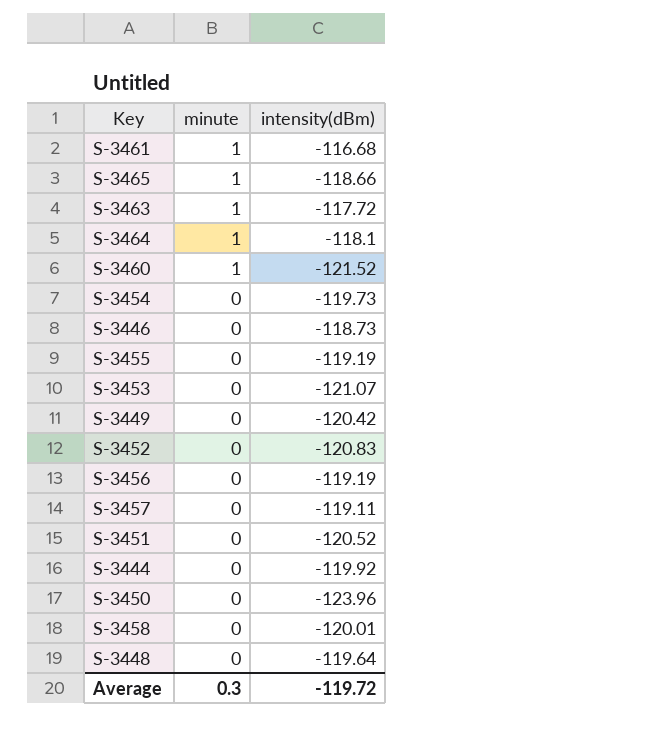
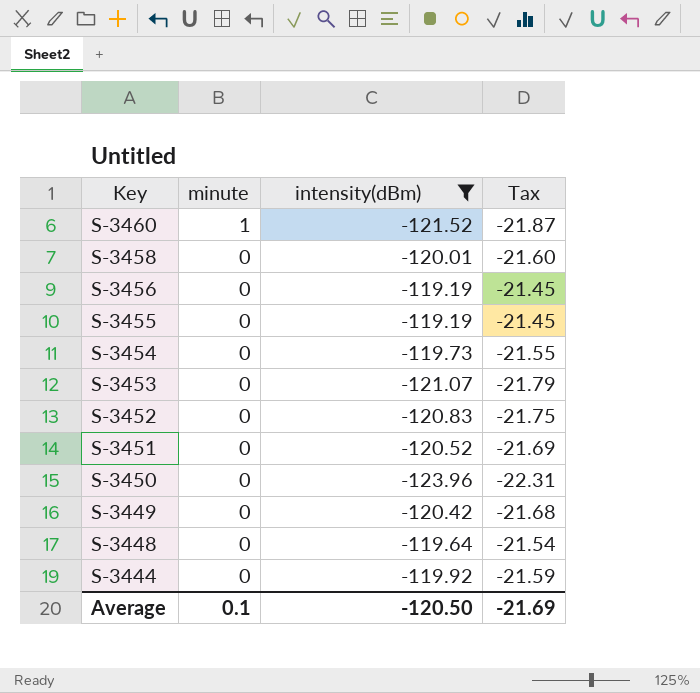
filter: none -> intensity(dBm) <= -119.19
row order: minute descending -> Key descending
column Tax | formula: none -> [intensity(dBm)] * 0.18
Average | minute: 0.3 -> 0.1
Average | intensity(dBm): -119.72 -> -120.50

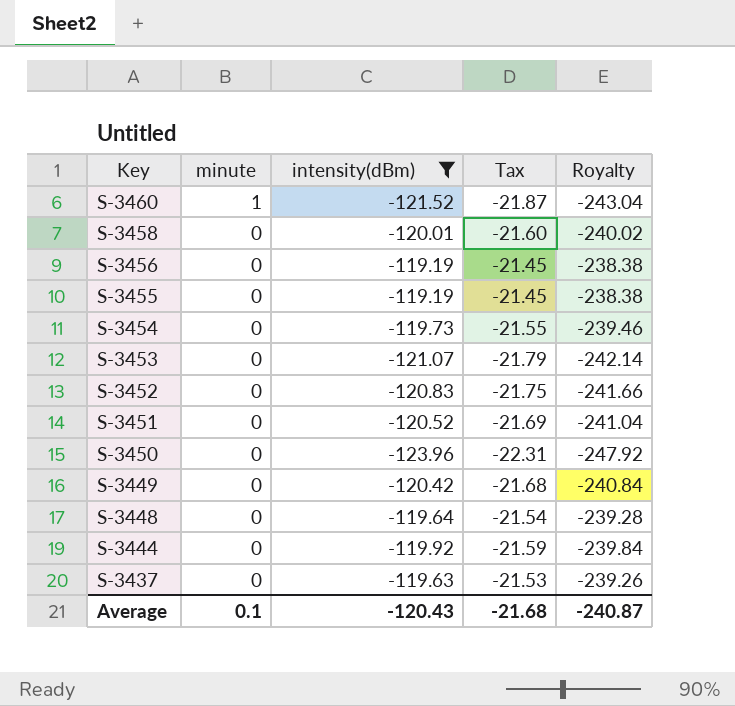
column Royalty | formula: none -> [intensity(dBm)] * 2
row S-3437: none -> 0 | -119.63 | -21.53 | -239.26
Average | intensity(dBm): -120.50 -> -120.43
Average | Tax: -21.69 -> -21.68

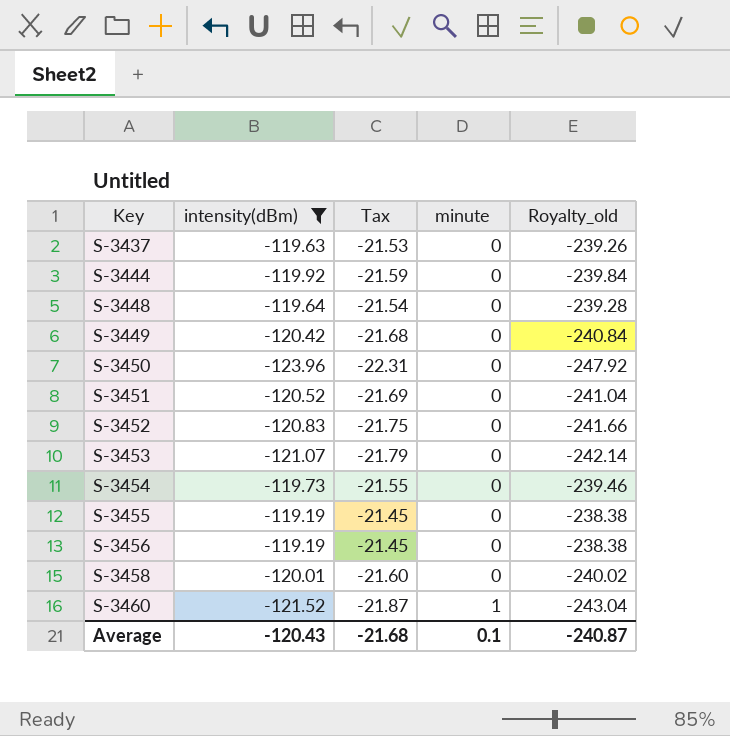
row order: Key descending -> Key ascending
column minute | position: 2 -> 4
column name: Royalty -> Royalty_old

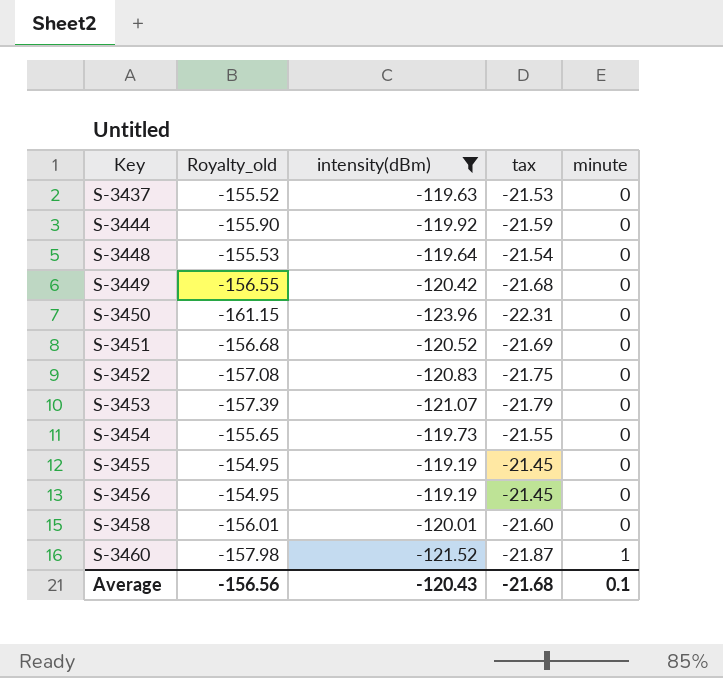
column Royalty_old | formula: [intensity(dBm)] * 2 -> [intensity(dBm)] * 1.3
column Royalty_old | position: 5 -> 2
column name: Tax -> tax
Average | Royalty_old: -240.87 -> -156.56

